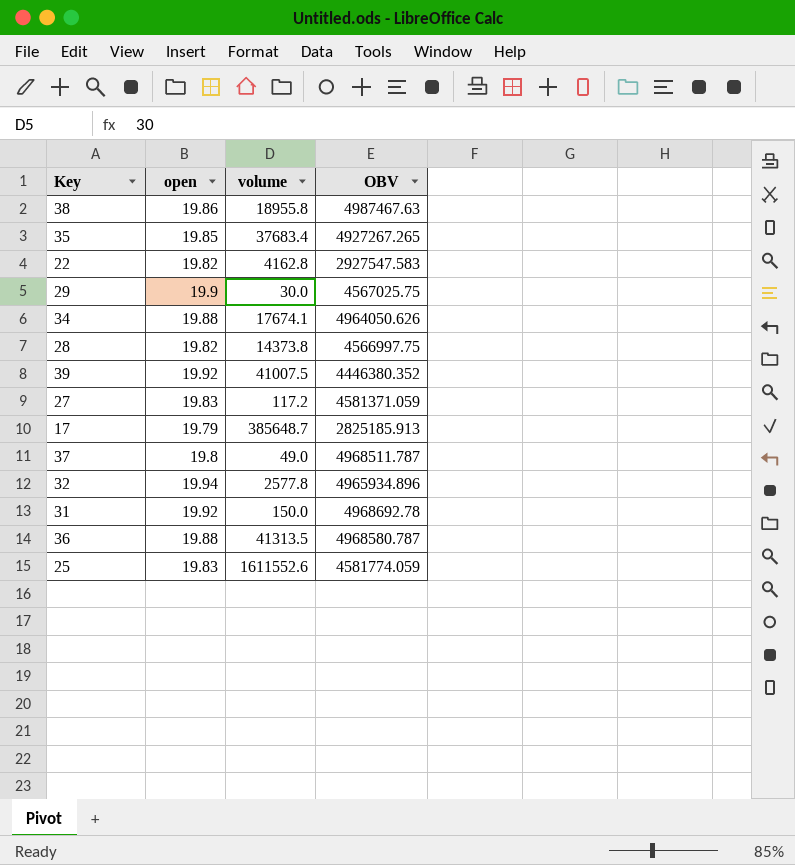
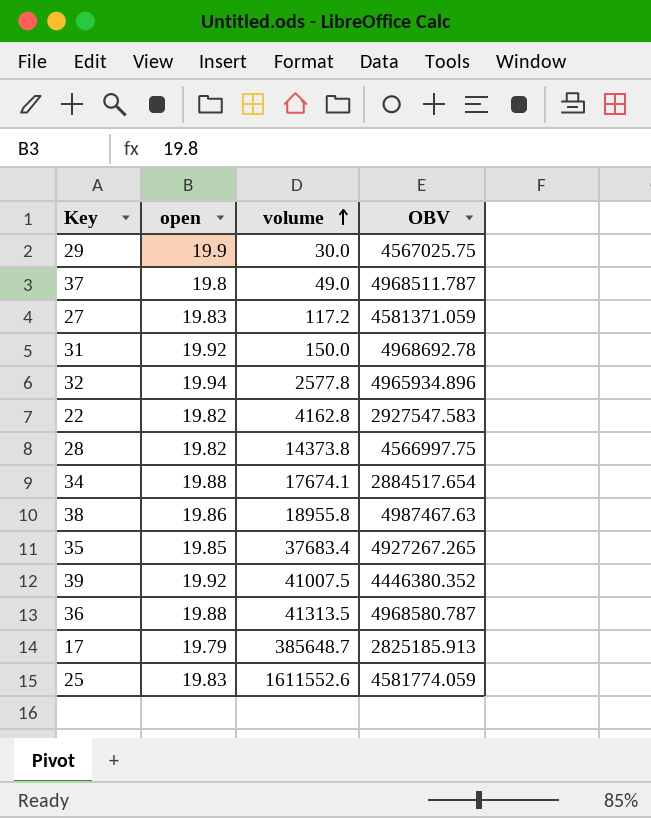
row order: none -> volume ascending
34 | OBV: 4964050.626 -> 2884517.654

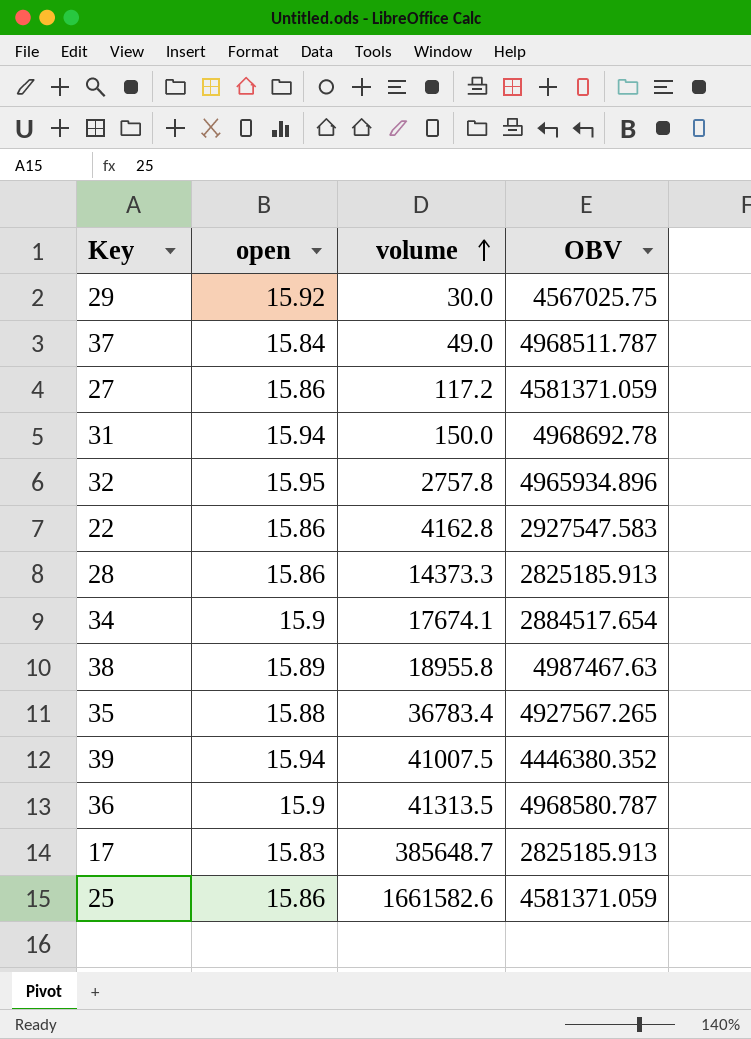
29 | open: 19.9 -> 15.92
37 | open: 19.8 -> 15.84
27 | open: 19.83 -> 15.86
31 | open: 19.92 -> 15.94
32 | open: 19.94 -> 15.95
32 | volume: 2577.8 -> 2757.8
22 | open: 19.82 -> 15.86
28 | open: 19.82 -> 15.86
28 | volume: 14373.8 -> 14373.3
28 | OBV: 4566997.75 -> 2825185.913
34 | open: 19.88 -> 15.9
38 | open: 19.86 -> 15.89
35 | open: 19.85 -> 15.88
35 | volume: 37683.4 -> 36783.4
35 | OBV: 4927267.265 -> 4927567.265
39 | open: 19.92 -> 15.94
36 | open: 19.88 -> 15.9
17 | open: 19.79 -> 15.83
25 | open: 19.83 -> 15.86
25 | volume: 1611552.6 -> 1661582.6
25 | OBV: 4581774.059 -> 4581371.059

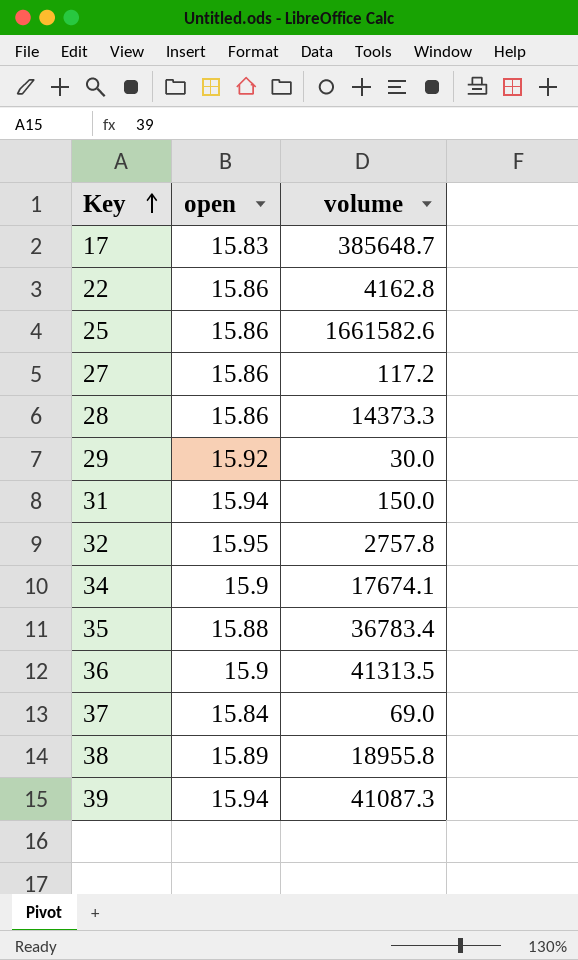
row order: volume ascending -> Key ascending
column OBV | position: 4 -> none
37 | volume: 49.0 -> 69.0
39 | volume: 41007.5 -> 41087.3

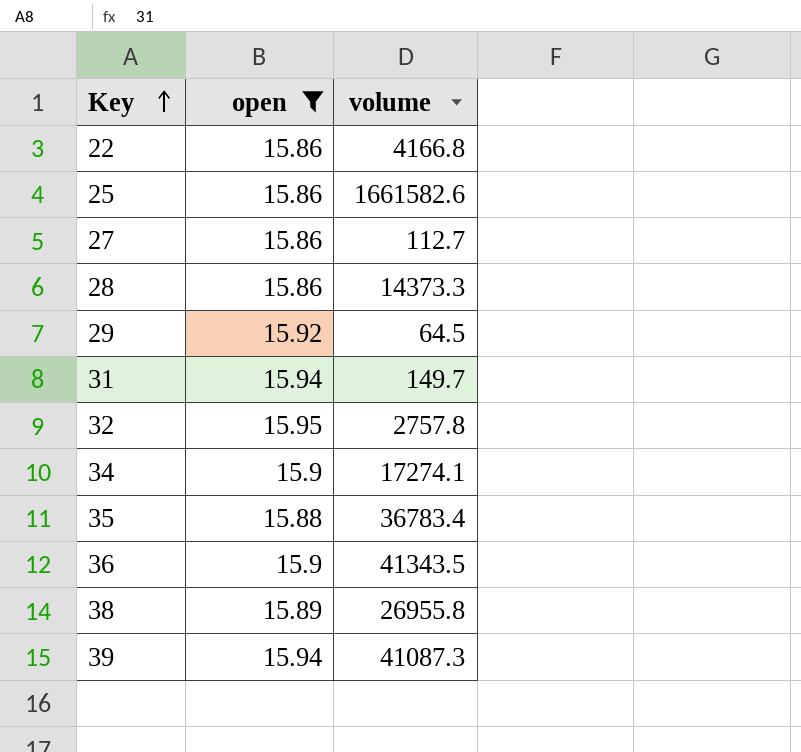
filter: none -> open >= 15.86
22 | volume: 4162.8 -> 4166.8
27 | volume: 117.2 -> 112.7
29 | volume: 30.0 -> 64.5
31 | volume: 150.0 -> 149.7
34 | volume: 17674.1 -> 17274.1
36 | volume: 41313.5 -> 41343.5
38 | volume: 18955.8 -> 26955.8

